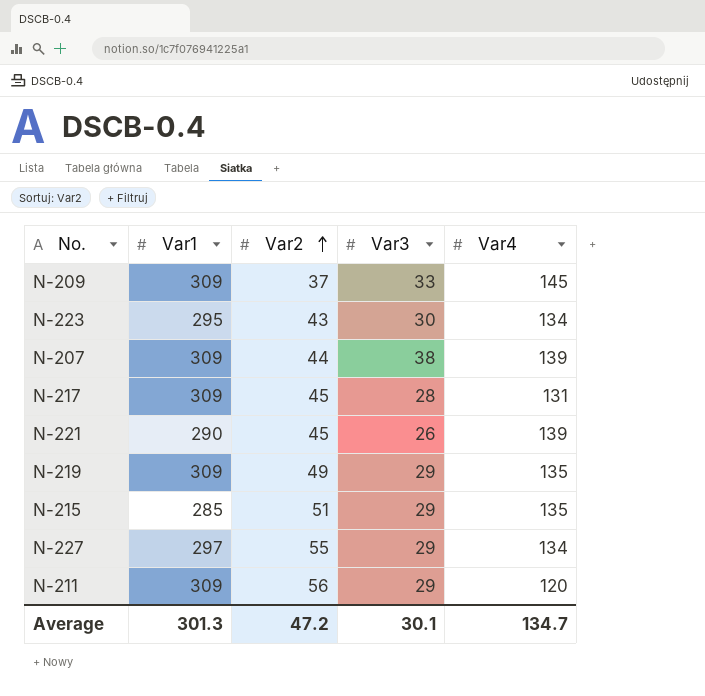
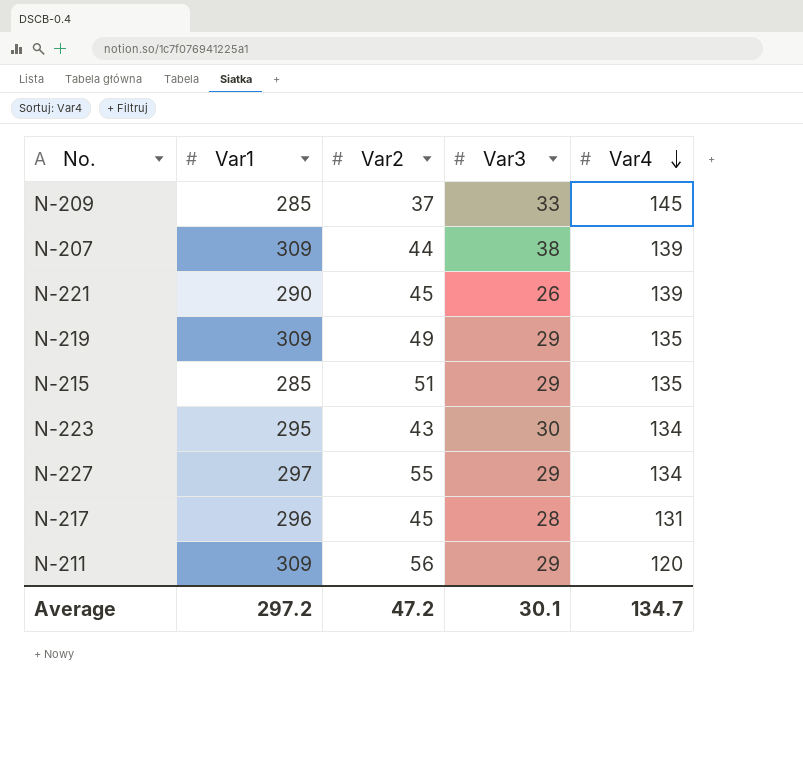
row order: Var2 ascending -> Var4 descending
N-209 | Var1: 309 -> 285
N-217 | Var1: 309 -> 296
Average | Var1: 301.3 -> 297.2

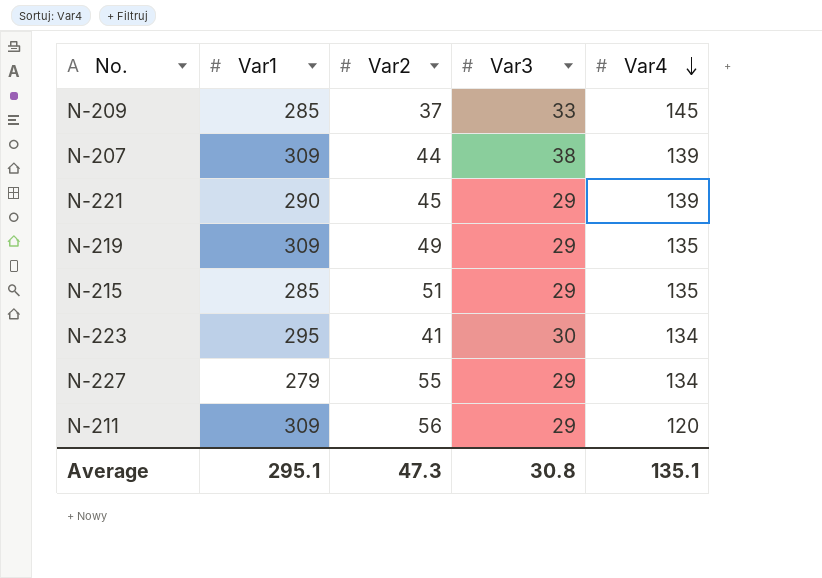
row N-217: 296 | 45 | 28 | 131 -> none
N-221 | Var3: 26 -> 29
N-223 | Var2: 43 -> 41
N-227 | Var1: 297 -> 279
Average | Var1: 297.2 -> 295.1
Average | Var2: 47.2 -> 47.3
Average | Var3: 30.1 -> 30.8
Average | Var4: 134.7 -> 135.1

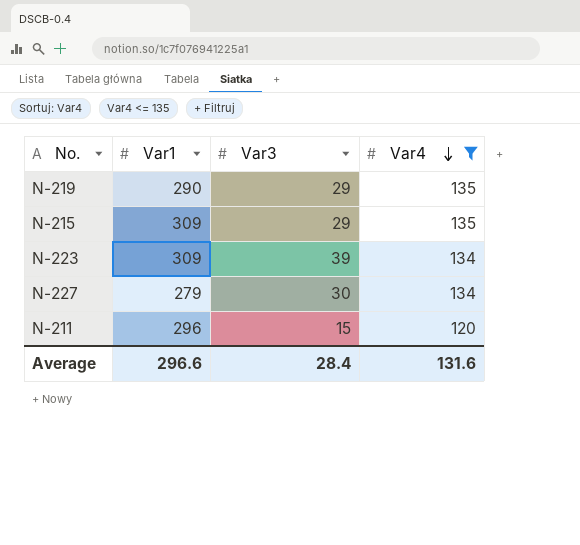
filter: none -> Var4 <= 135
column Var2 | position: 3 -> none
N-219 | Var1: 309 -> 290
N-215 | Var1: 285 -> 309
N-223 | Var1: 295 -> 309
N-223 | Var3: 30 -> 39
N-227 | Var3: 29 -> 30
N-211 | Var1: 309 -> 296
N-211 | Var3: 29 -> 15
Average | Var1: 295.1 -> 296.6
Average | Var3: 30.8 -> 28.4
Average | Var4: 135.1 -> 131.6

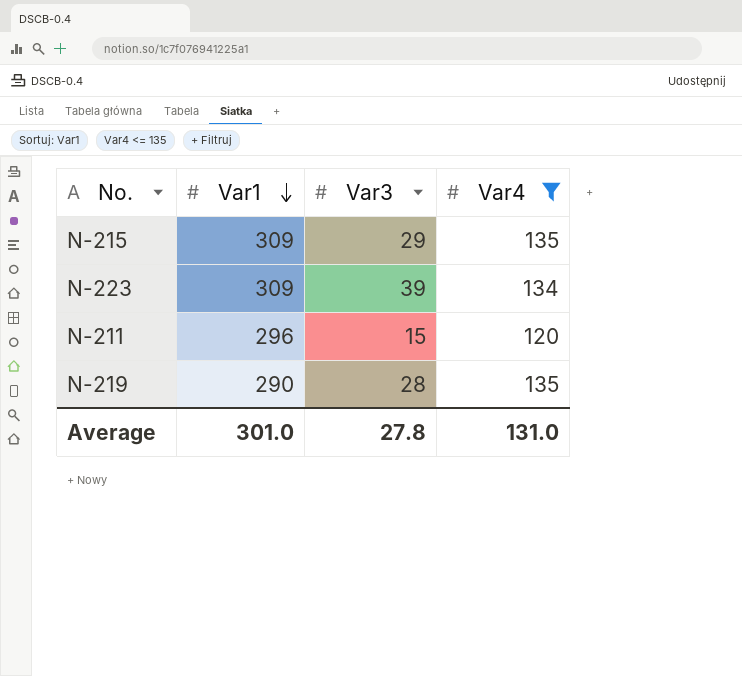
row order: Var4 descending -> Var1 descending
row N-227: 279 | 30 | 134 -> none
N-219 | Var3: 29 -> 28
Average | Var1: 296.6 -> 301.0
Average | Var3: 28.4 -> 27.8
Average | Var4: 131.6 -> 131.0

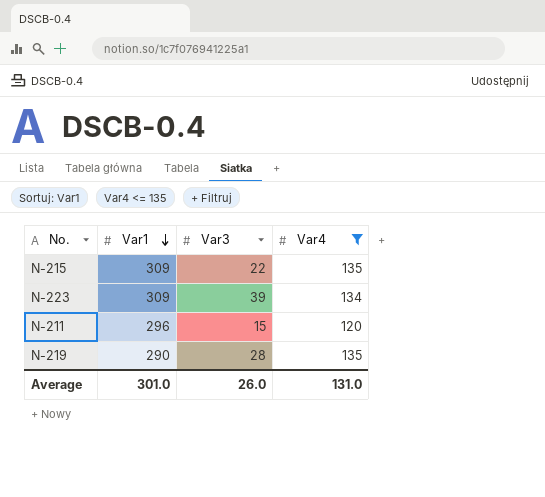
N-215 | Var3: 29 -> 22
Average | Var3: 27.8 -> 26.0

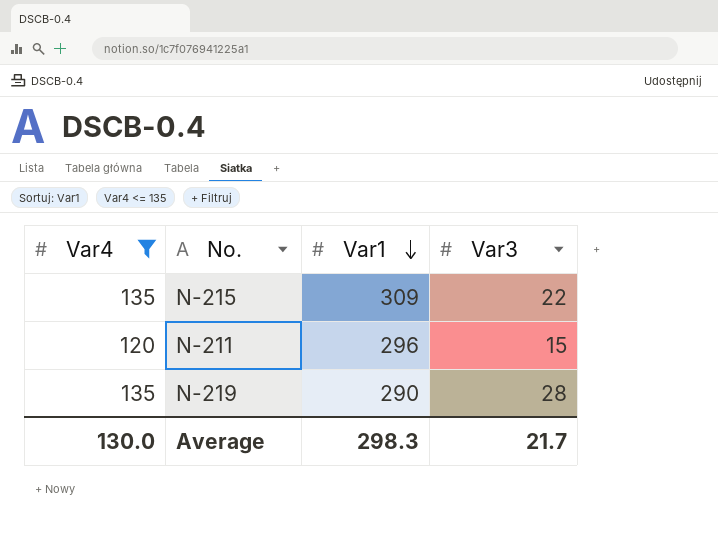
column Var4 | position: 4 -> 1
row N-223: 309 | 39 | 134 -> none
Average | Var4: 131.0 -> 130.0
Average | Var1: 301.0 -> 298.3
Average | Var3: 26.0 -> 21.7

